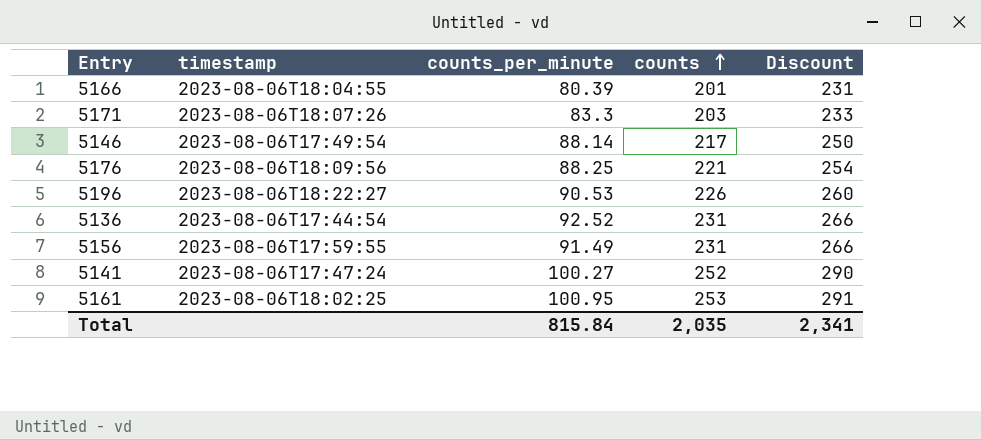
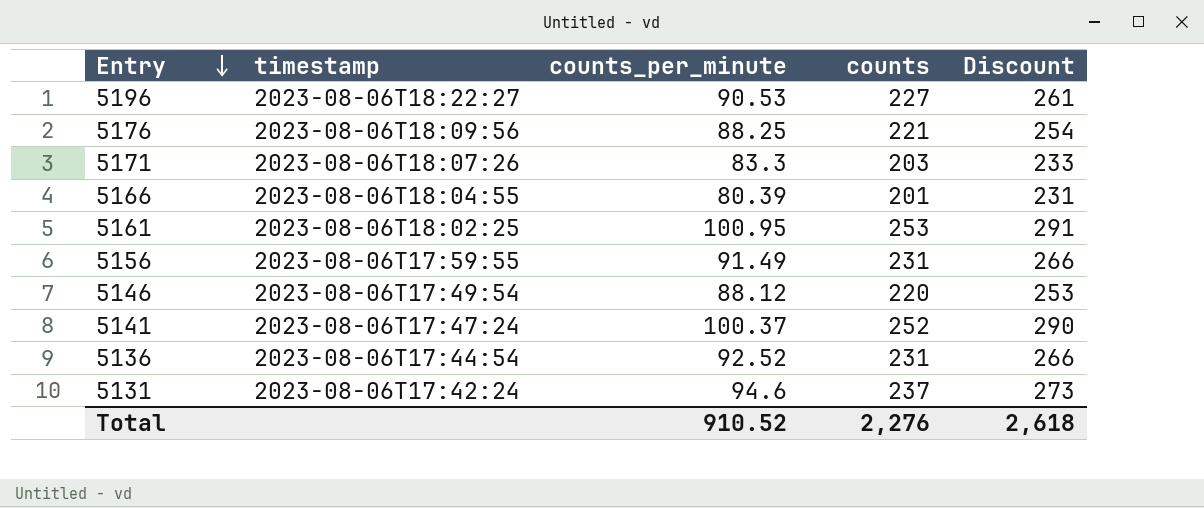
row order: counts ascending -> Entry descending
5196 | counts: 226 -> 227
5196 | Discount: 260 -> 261
5146 | counts_per_minute: 88.14 -> 88.12
5146 | counts: 217 -> 220
5146 | Discount: 250 -> 253
5141 | counts_per_minute: 100.27 -> 100.37
row 5131: none -> 2023-08-06T17:42:24 | 94.6 | 237 | 273
Total | counts_per_minute: 815.84 -> 910.52
Total | counts: 2,035 -> 2,276
Total | Discount: 2,341 -> 2,618

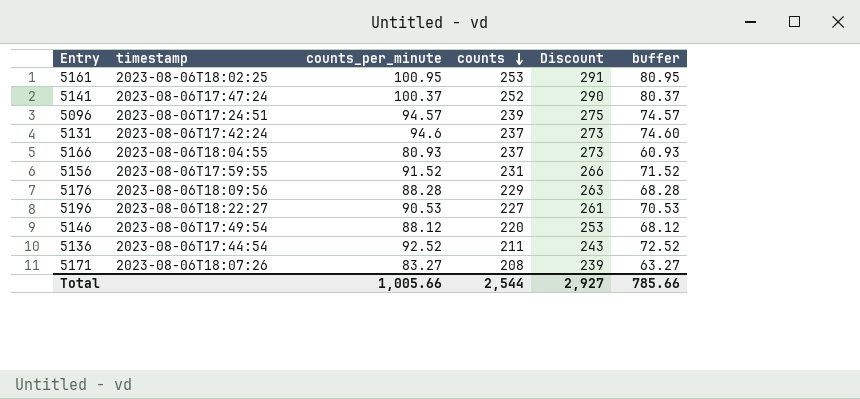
row order: Entry descending -> counts descending
column buffer | formula: none -> [counts_per_minute] - 20
row 5096: none -> 2023-08-06T17:24:51 | 94.57 | 239 | 275 | 74.57
5166 | counts_per_minute: 80.39 -> 80.93
5166 | counts: 201 -> 237
5166 | Discount: 231 -> 273
5156 | counts_per_minute: 91.49 -> 91.52
5176 | counts_per_minute: 88.25 -> 88.28
5176 | counts: 221 -> 229
5176 | Discount: 254 -> 263
5136 | counts: 231 -> 211
5136 | Discount: 266 -> 243
5171 | counts_per_minute: 83.3 -> 83.27
5171 | counts: 203 -> 208
5171 | Discount: 233 -> 239
Total | counts_per_minute: 910.52 -> 1,005.66
Total | counts: 2,276 -> 2,544
Total | Discount: 2,618 -> 2,927

